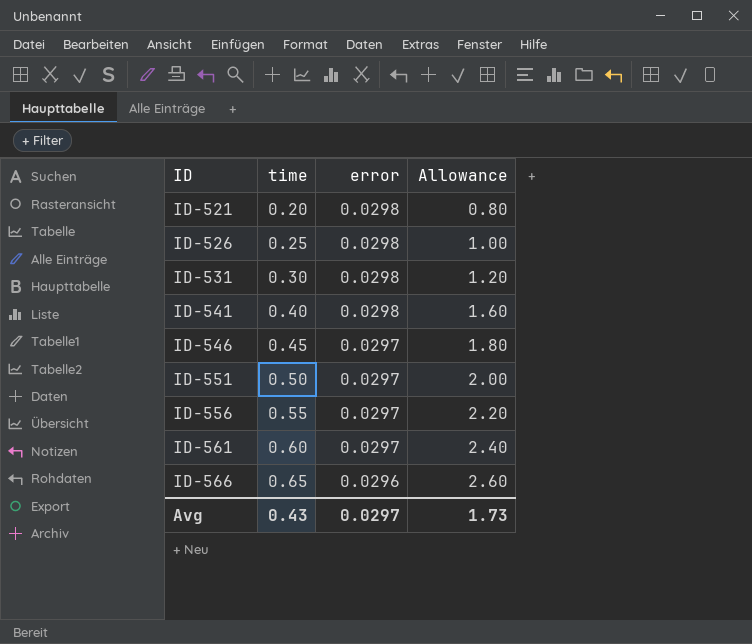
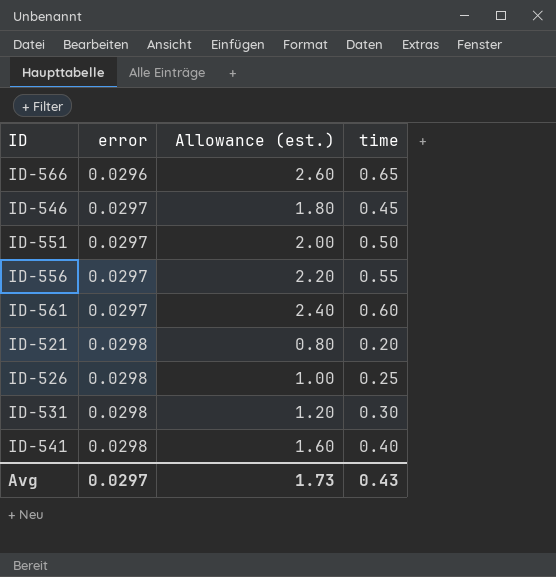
row order: ID ascending -> error ascending
column name: Allowance -> Allowance (est.)
column time | position: 2 -> 4

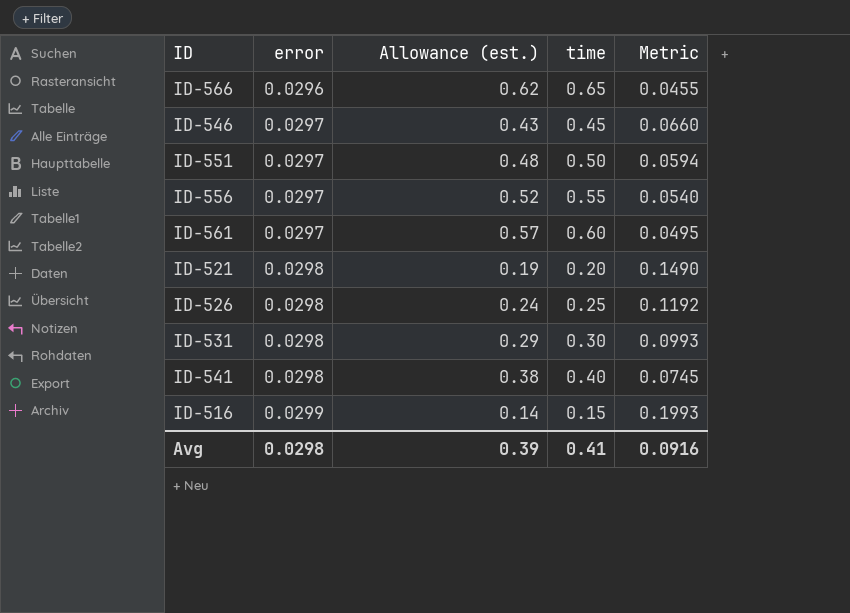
column Allowance (est.) | formula: [time] * 4 -> [time] * 0.95
column Metric | formula: none -> [error] / [time]
row ID-516: none -> 0.0299 | 0.14 | 0.15 | 0.1993
Avg | error: 0.0297 -> 0.0298
Avg | Allowance (est.): 1.73 -> 0.39
Avg | time: 0.43 -> 0.41

